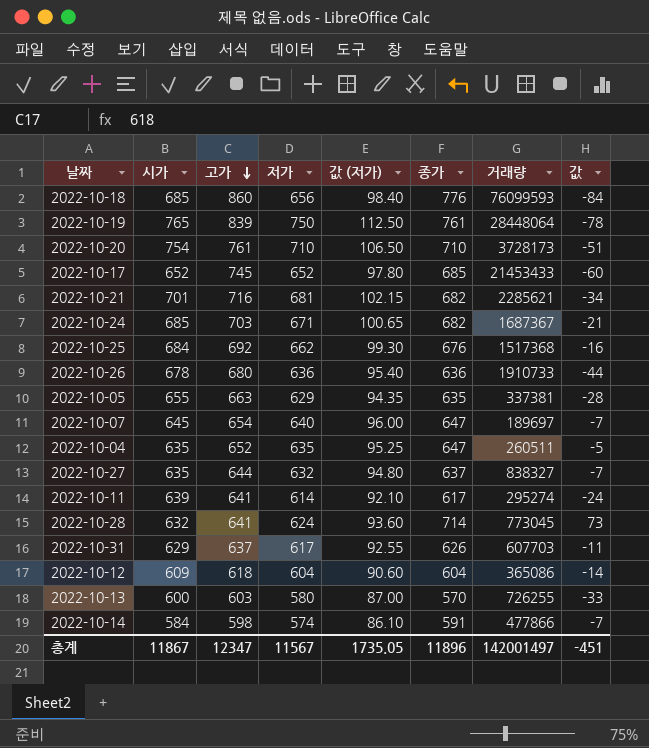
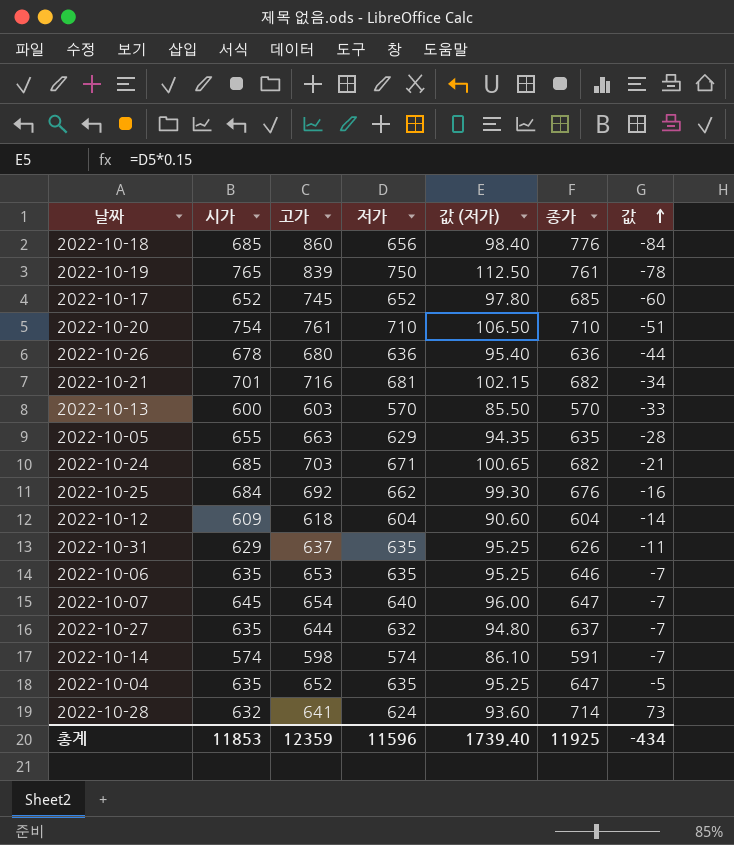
row order: 고가 descending -> 값 ascending
column 거래량 | position: 7 -> none
row 2022-10-11: 639 | 641 | 614 | 92.10 | 617 | 295274 | -24 -> none
2022-10-13 | 저가: 580 -> 570
2022-10-13 | 값 (저가): 87.00 -> 85.50
2022-10-31 | 저가: 617 -> 635
2022-10-31 | 값 (저가): 92.55 -> 95.25
row 2022-10-06: none -> 635 | 653 | 635 | 95.25 | 646 | -7
2022-10-14 | 시가: 584 -> 574
총계 | 시가: 11867 -> 11853
총계 | 고가: 12347 -> 12359
총계 | 저가: 11567 -> 11596
총계 | 값 (저가): 1735.05 -> 1739.40
총계 | 종가: 11896 -> 11925
총계 | 값: -451 -> -434

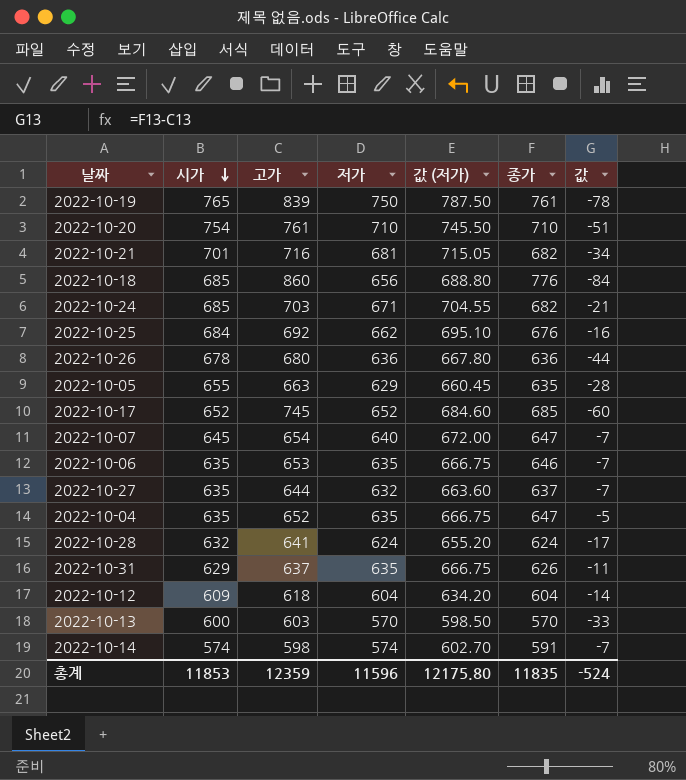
row order: 값 ascending -> 시가 descending
column 값 (저가) | formula: [저가] * 0.15 -> [저가] * 1.05
2022-10-28 | 종가: 714 -> 624
2022-10-28 | 값: 73 -> -17
총계 | 값 (저가): 1739.40 -> 12175.80
총계 | 종가: 11925 -> 11835
총계 | 값: -434 -> -524

